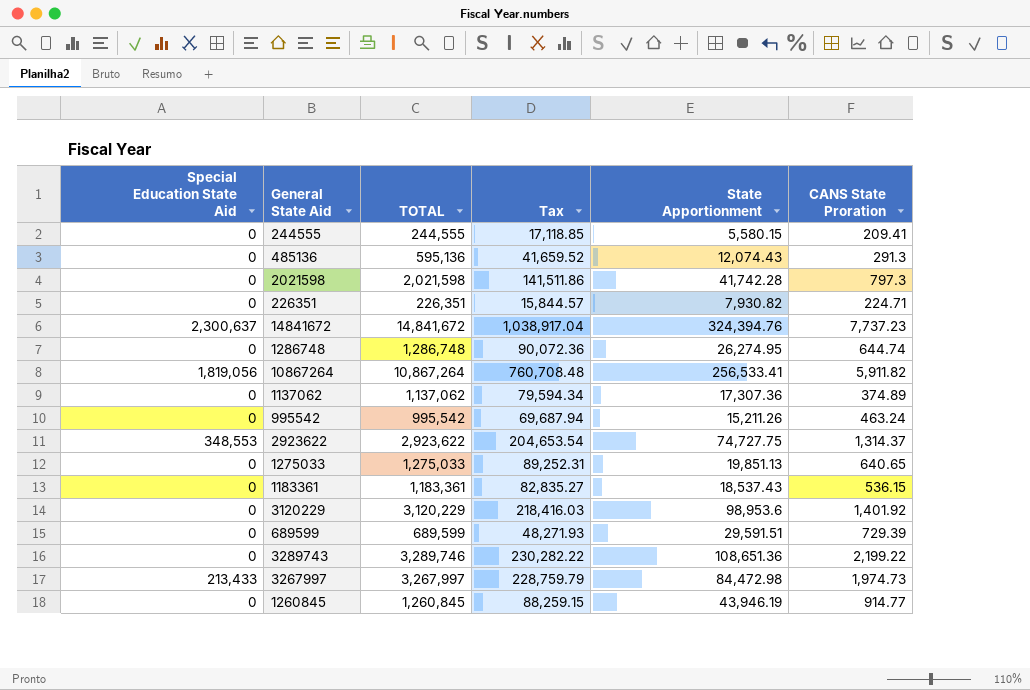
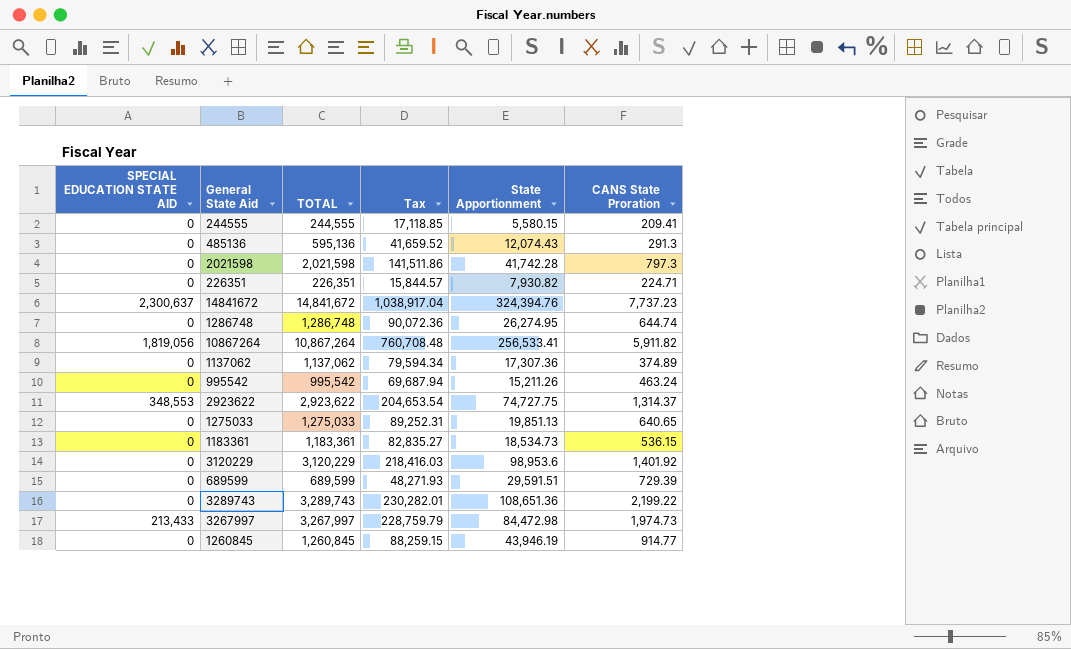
column name: Special Education State Aid -> SPECIAL EDUCATION STATE AID
1183361 | State Apportionment: 18,537.43 -> 18,534.73
3289743 | TOTAL: 3,289,746 -> 3,289,743
3289743 | Tax: 230,282.22 -> 230,282.01

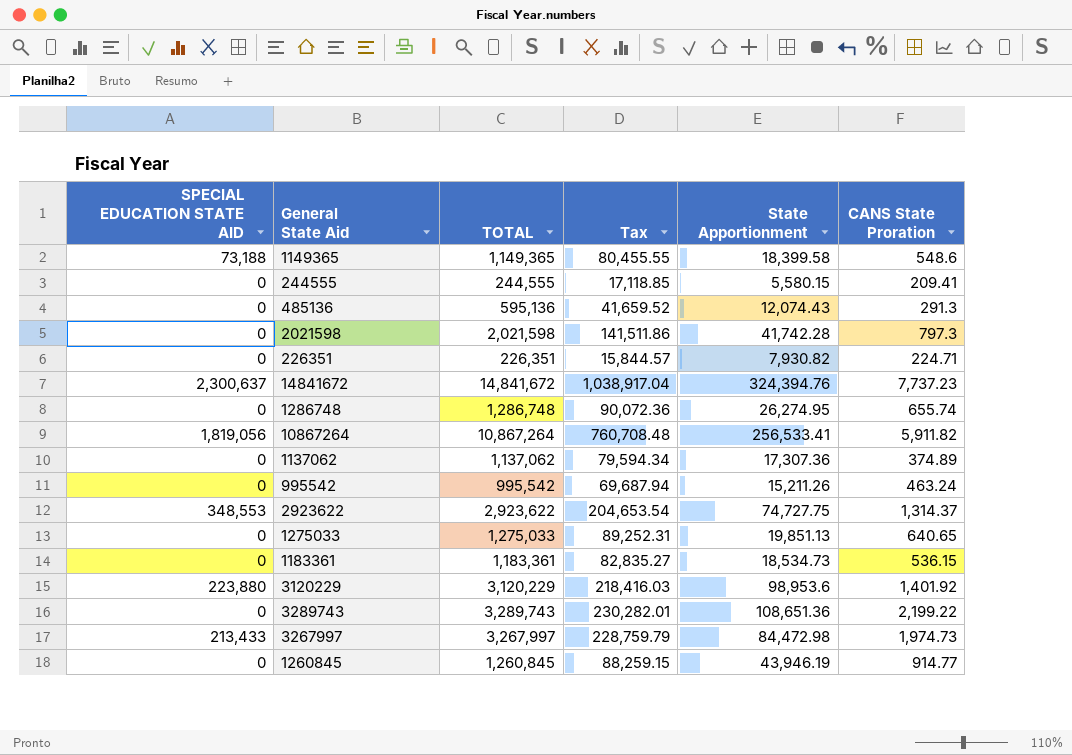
row 689599: 0 | 689,599 | 48,271.93 | 29,591.51 | 729.39 -> none
row 1149365: none -> 73,188 | 1,149,365 | 80,455.55 | 18,399.58 | 548.6
1286748 | CANS State Proration: 644.74 -> 655.74
3120229 | SPECIAL EDUCATION STATE AID: 0 -> 223,880

